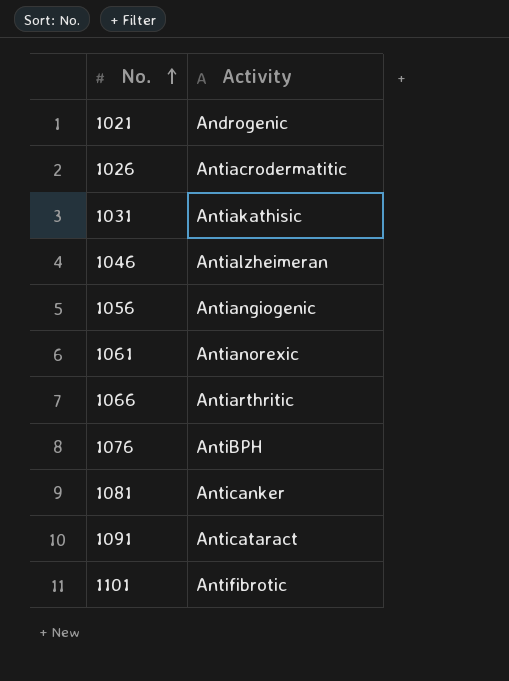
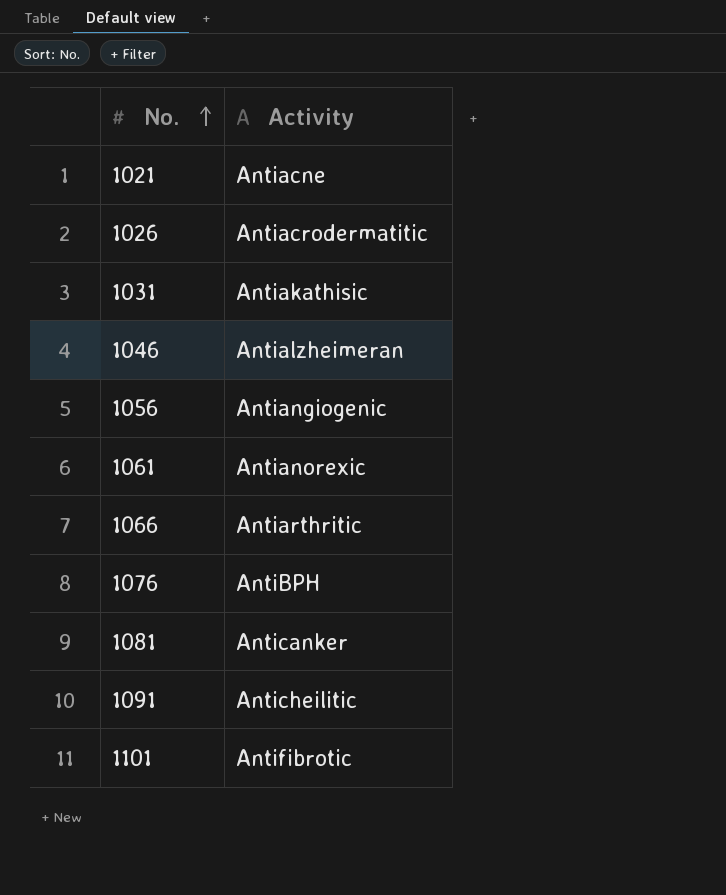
1021 | Activity: Androgenic -> Antiacne
1091 | Activity: Anticataract -> Anticheilitic

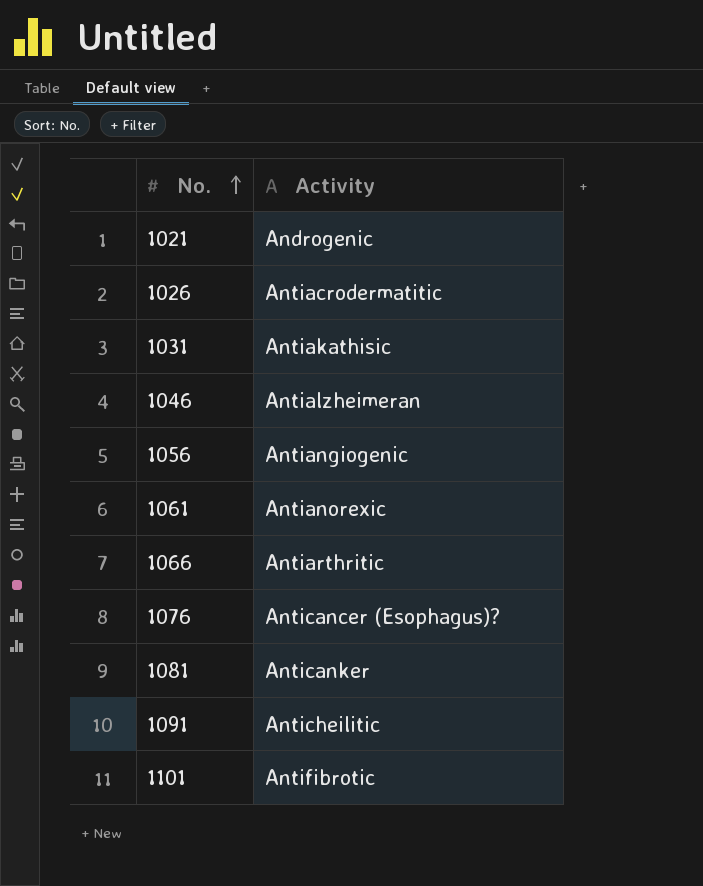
1021 | Activity: Antiacne -> Androgenic
1076 | Activity: AntiBPH -> Anticancer (Esophagus)?

